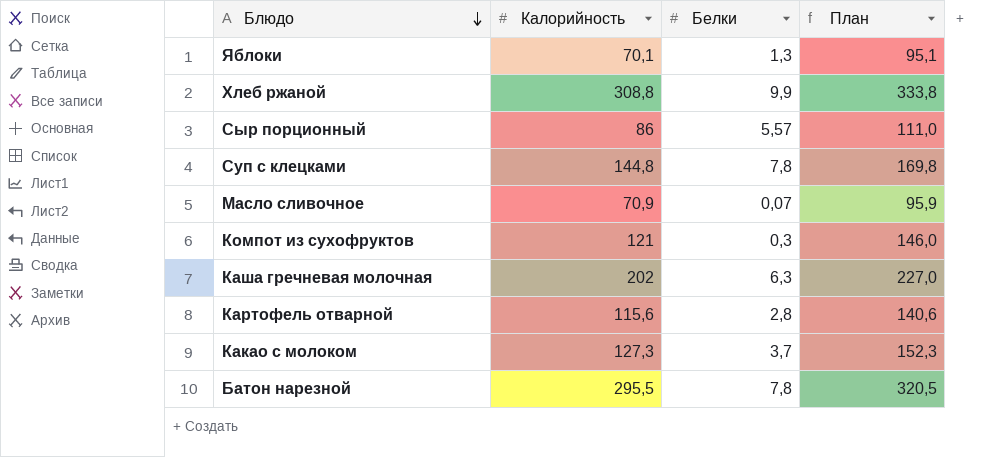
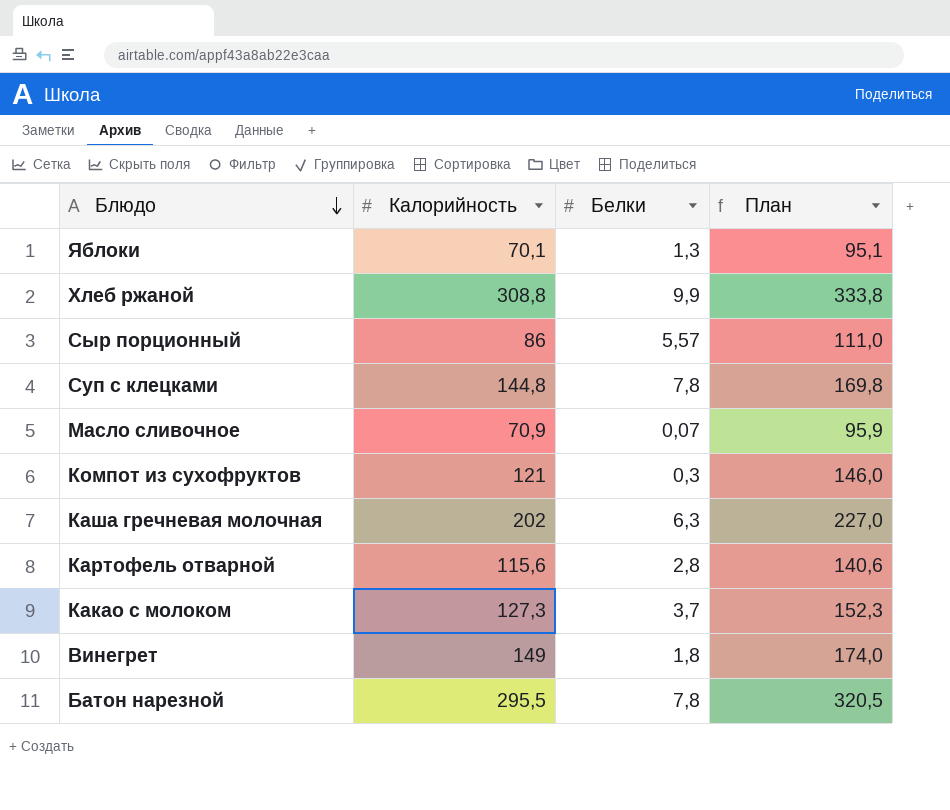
row Винегрет: none -> 149 | 1,8 | 174,0

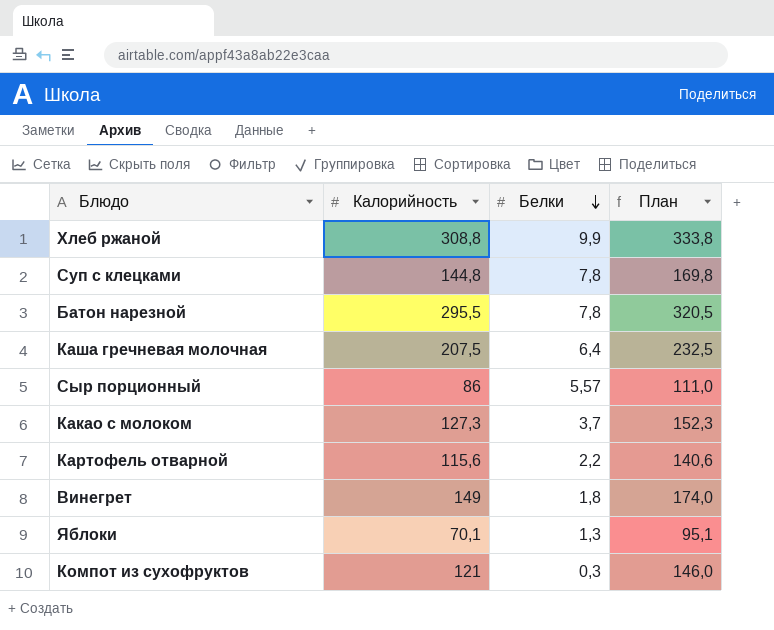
row order: Блюдо descending -> Белки descending
row Масло сливочное: 70,9 | 0,07 | 95,9 -> none
Каша гречневая молочная | Калорийность: 202 -> 207,5
Каша гречневая молочная | Белки: 6,3 -> 6,4
Каша гречневая молочная | План: 227,0 -> 232,5
Картофель отварной | Белки: 2,8 -> 2,2

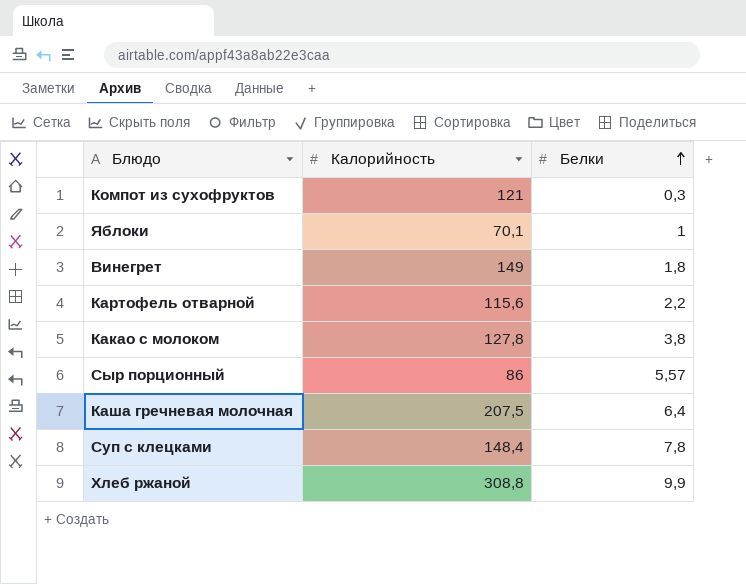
row order: Белки descending -> Белки ascending
column План | formula: [Калорийность] + 25 -> none
row Батон нарезной: 295,5 | 7,8 | 320,5 -> none
Яблоки | Белки: 1,3 -> 1
Какао с молоком | Калорийность: 127,3 -> 127,8
Какао с молоком | Белки: 3,7 -> 3,8
Суп с клецками | Калорийность: 144,8 -> 148,4

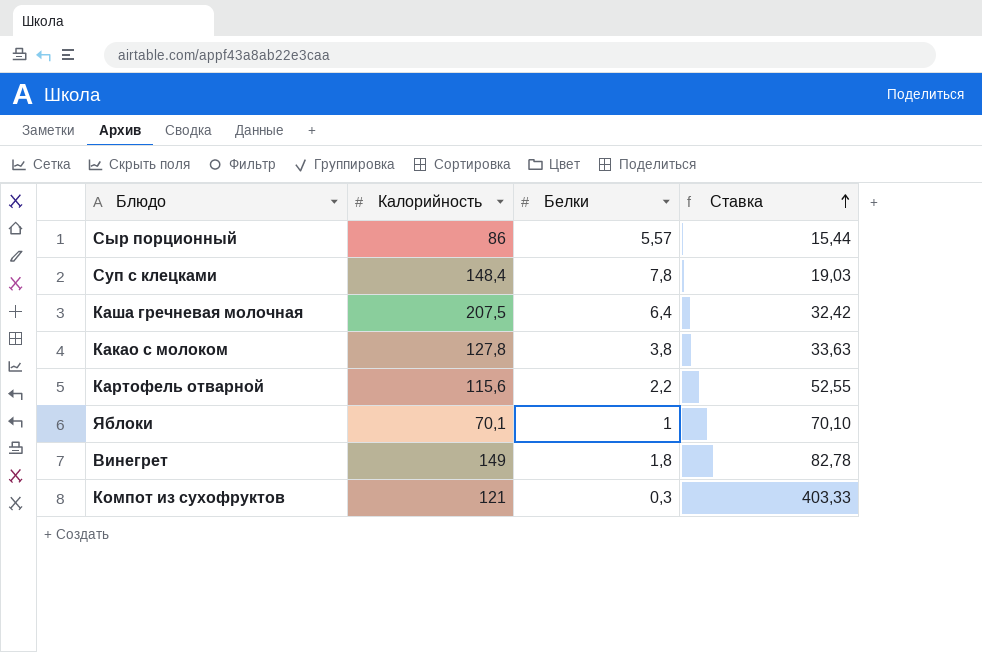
row order: Белки ascending -> Ставка ascending
column Ставка | formula: none -> [Калорийность] / [Белки]
row Хлеб ржаной: 308,8 | 9,9 -> none

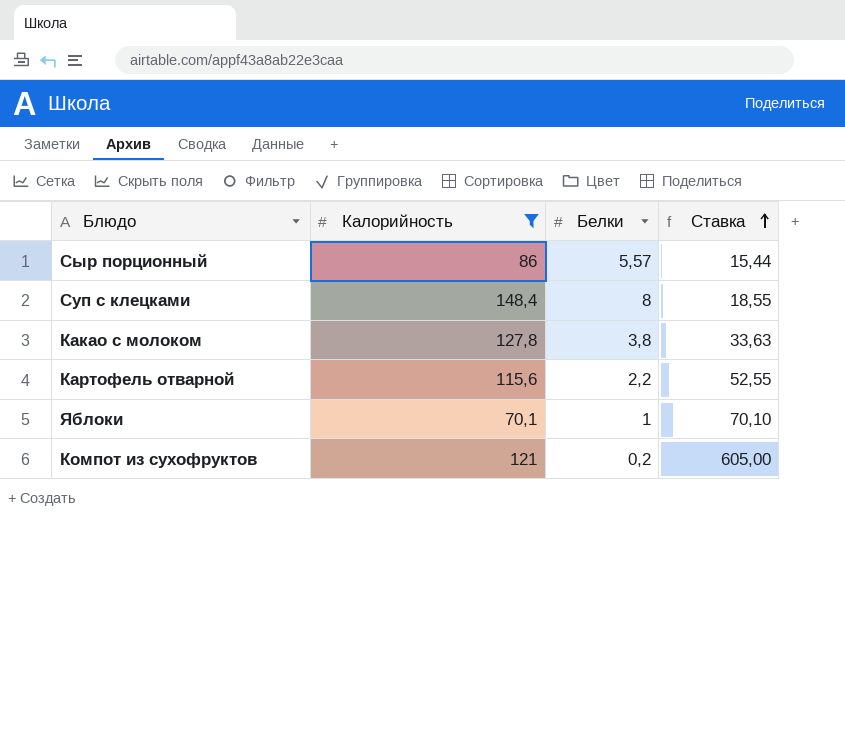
filter: none -> Калорийность <= 148,4
Суп с клецками | Белки: 7,8 -> 8
Суп с клецками | Ставка: 19,03 -> 18,55
Компот из сухофруктов | Белки: 0,3 -> 0,2
Компот из сухофруктов | Ставка: 403,33 -> 605,00

